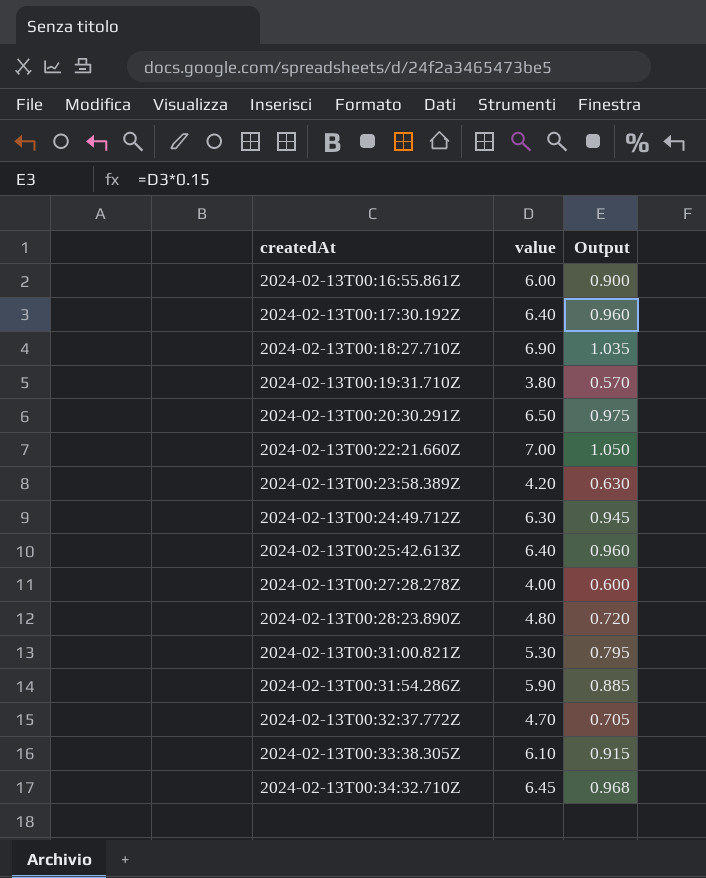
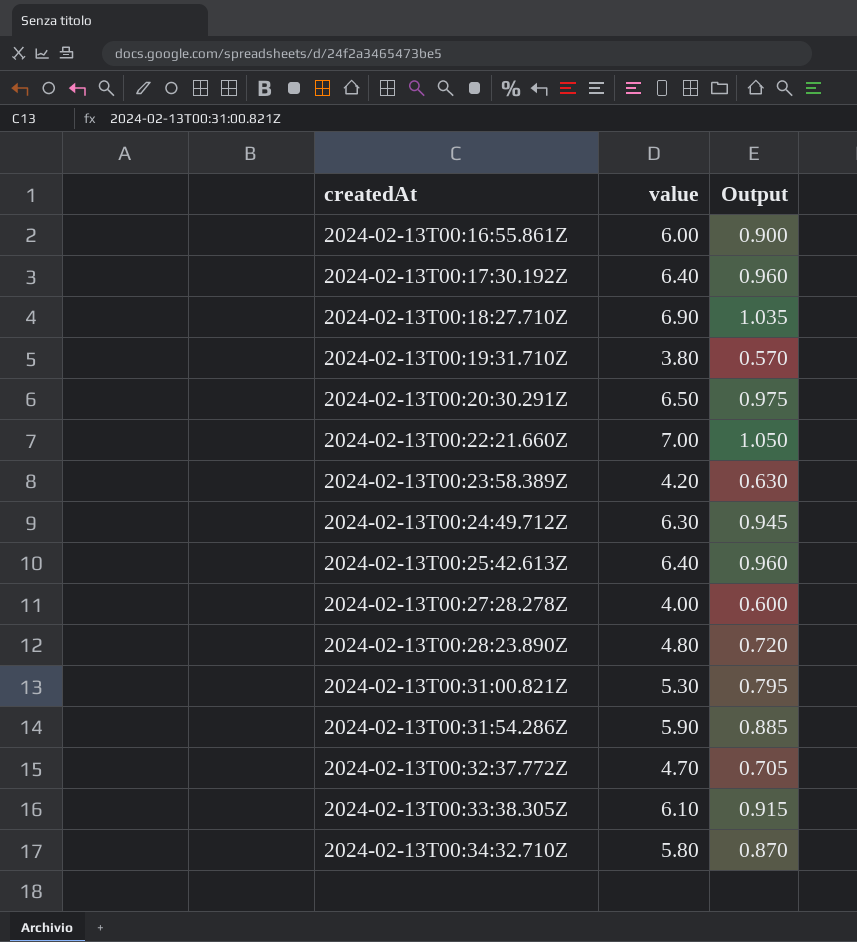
2024-02-13T00:34:32.710Z | value: 6.45 -> 5.80
2024-02-13T00:34:32.710Z | Output: 0.968 -> 0.870

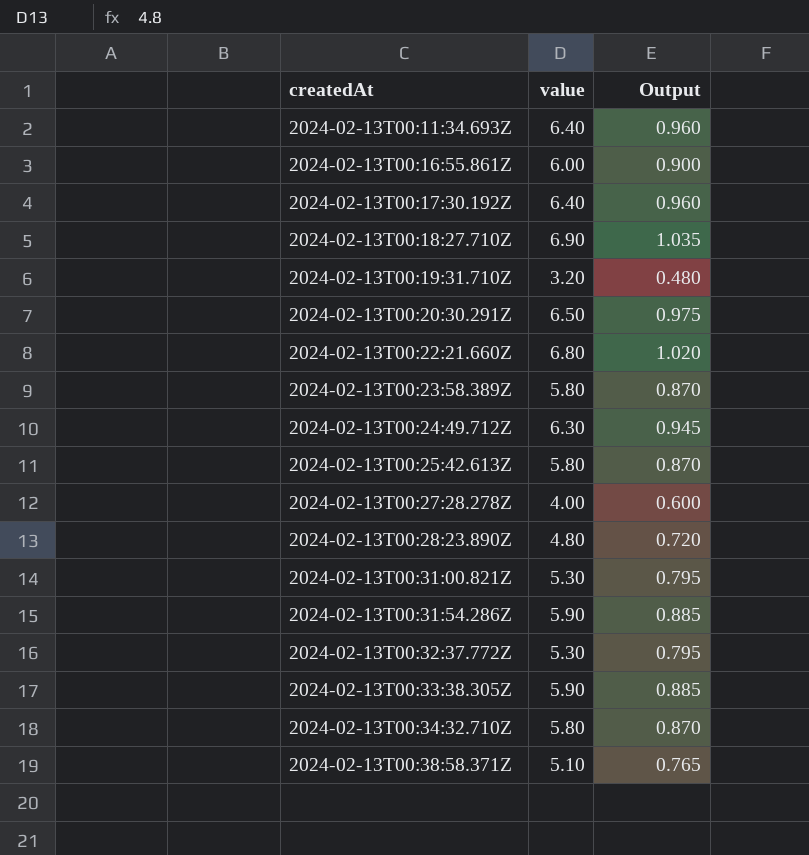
row 2024-02-13T00:11:34.693Z: none -> 6.40 | 0.960
2024-02-13T00:19:31.710Z | value: 3.80 -> 3.20
2024-02-13T00:19:31.710Z | Output: 0.570 -> 0.480
2024-02-13T00:22:21.660Z | value: 7.00 -> 6.80
2024-02-13T00:22:21.660Z | Output: 1.050 -> 1.020
2024-02-13T00:23:58.389Z | value: 4.20 -> 5.80
2024-02-13T00:23:58.389Z | Output: 0.630 -> 0.870
2024-02-13T00:25:42.613Z | value: 6.40 -> 5.80
2024-02-13T00:25:42.613Z | Output: 0.960 -> 0.870
2024-02-13T00:32:37.772Z | value: 4.70 -> 5.30
2024-02-13T00:32:37.772Z | Output: 0.705 -> 0.795
2024-02-13T00:33:38.305Z | value: 6.10 -> 5.90
2024-02-13T00:33:38.305Z | Output: 0.915 -> 0.885
row 2024-02-13T00:38:58.371Z: none -> 5.10 | 0.765

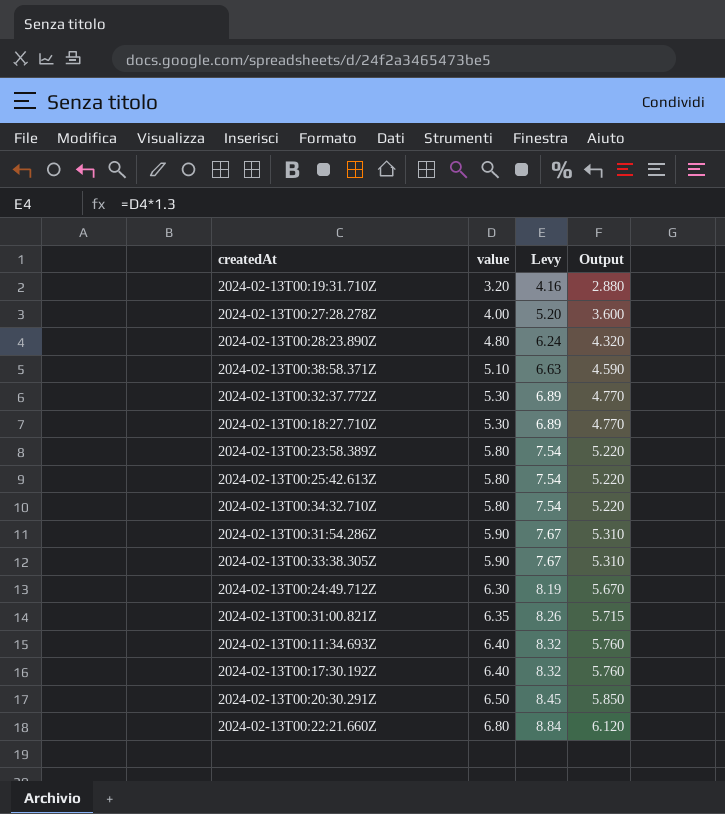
row order: createdAt ascending -> value ascending
column Levy | formula: none -> [value] * 1.3
column Output | formula: [value] * 0.15 -> [value] * 0.9
row 2024-02-13T00:16:55.861Z: 6.00 | 0.900 -> none
2024-02-13T00:18:27.710Z | value: 6.90 -> 5.30
2024-02-13T00:31:00.821Z | value: 5.30 -> 6.35

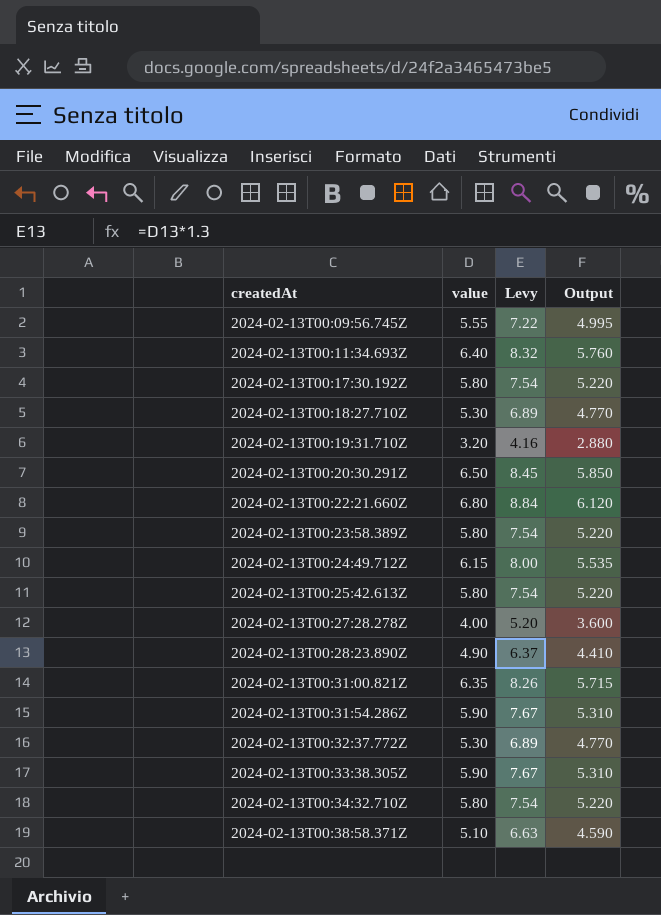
row order: value ascending -> createdAt ascending
row 2024-02-13T00:09:56.745Z: none -> 5.55 | 7.22 | 4.995
2024-02-13T00:17:30.192Z | value: 6.40 -> 5.80
2024-02-13T00:17:30.192Z | Levy: 8.32 -> 7.54
2024-02-13T00:17:30.192Z | Output: 5.760 -> 5.220
2024-02-13T00:24:49.712Z | value: 6.30 -> 6.15
2024-02-13T00:24:49.712Z | Levy: 8.19 -> 8.00
2024-02-13T00:24:49.712Z | Output: 5.670 -> 5.535
2024-02-13T00:28:23.890Z | value: 4.80 -> 4.90
2024-02-13T00:28:23.890Z | Levy: 6.24 -> 6.37
2024-02-13T00:28:23.890Z | Output: 4.320 -> 4.410

